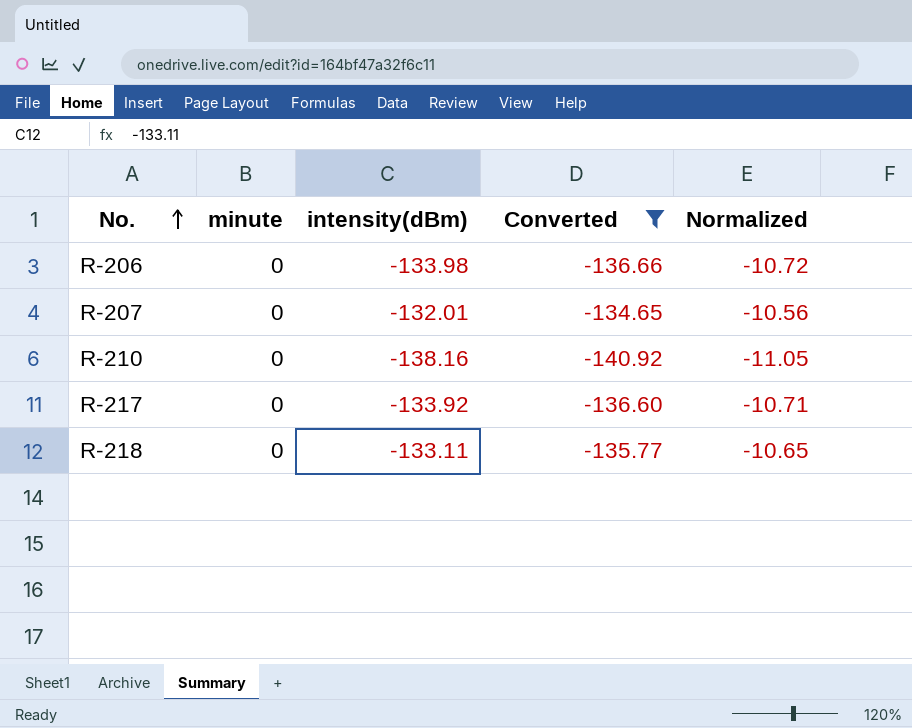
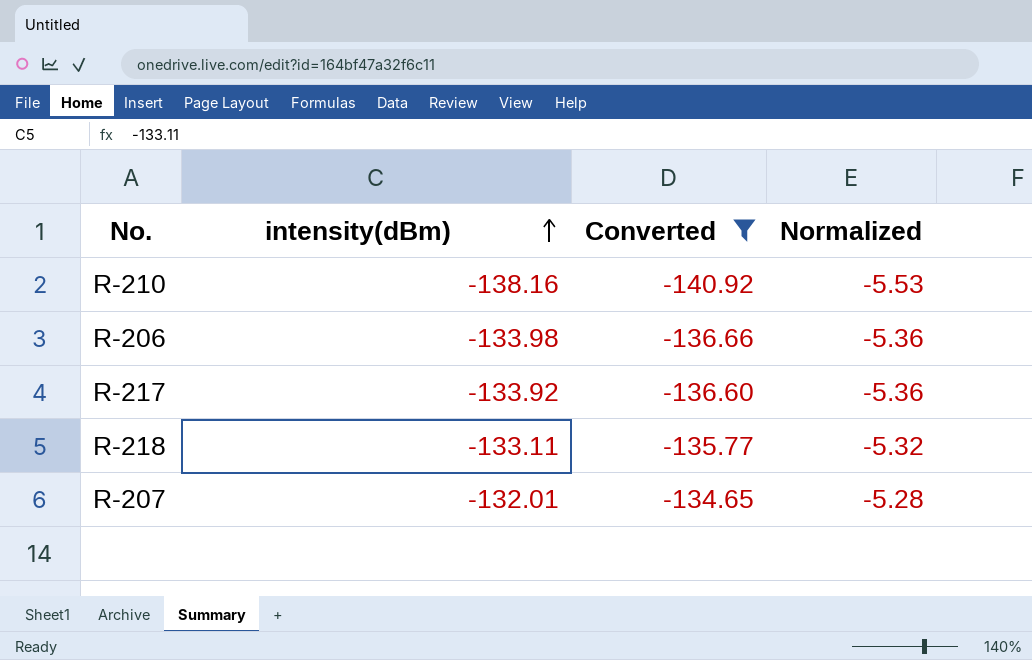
row order: No. ascending -> intensity(dBm) ascending
column minute | position: 2 -> none
column Normalized | formula: [intensity(dBm)] * 0.08 -> [intensity(dBm)] * 0.04

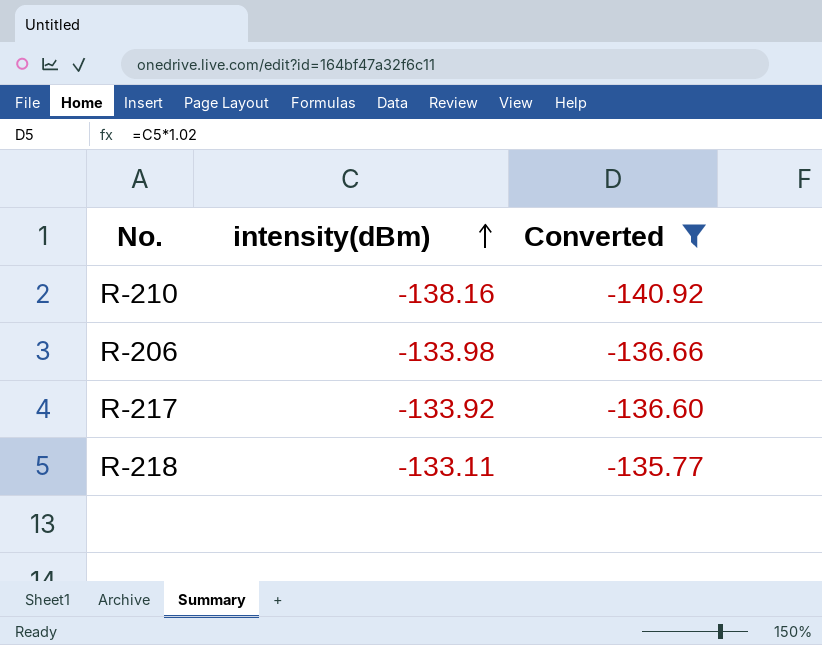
column Normalized | formula: [intensity(dBm)] * 0.04 -> none
row R-207: -132.01 | -134.65 | -5.28 -> none

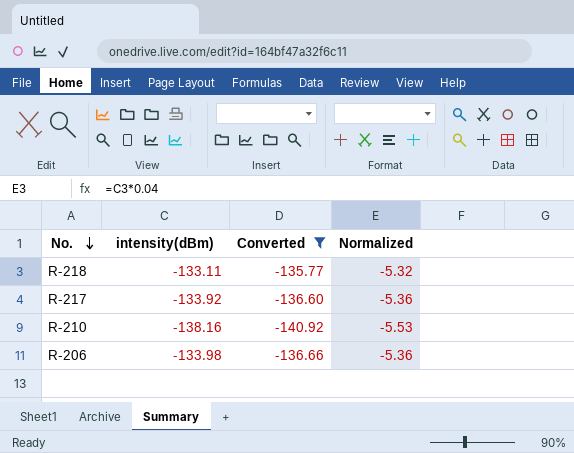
row order: intensity(dBm) ascending -> No. descending
column Normalized | formula: none -> [intensity(dBm)] * 0.04

